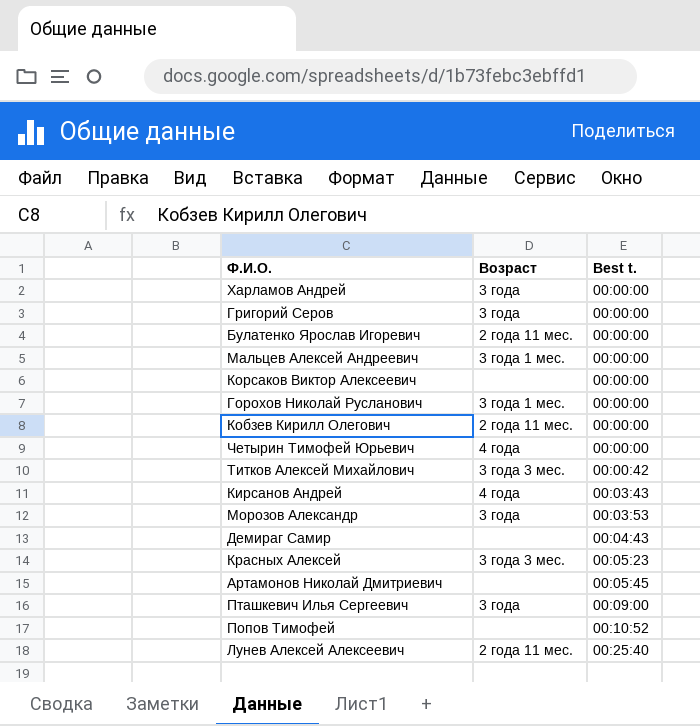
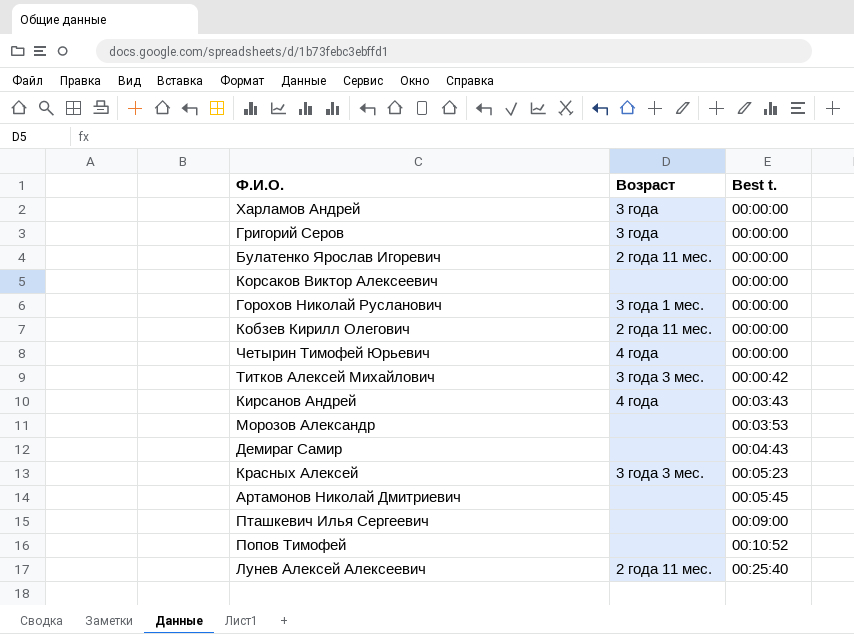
row Мальцев Алексей Андреевич: 3 года 1 мес. | 00:00:00 -> none
Морозов Александр | Возраст: 3 года -> none
Пташкевич Илья Сергеевич | Возраст: 3 года -> none

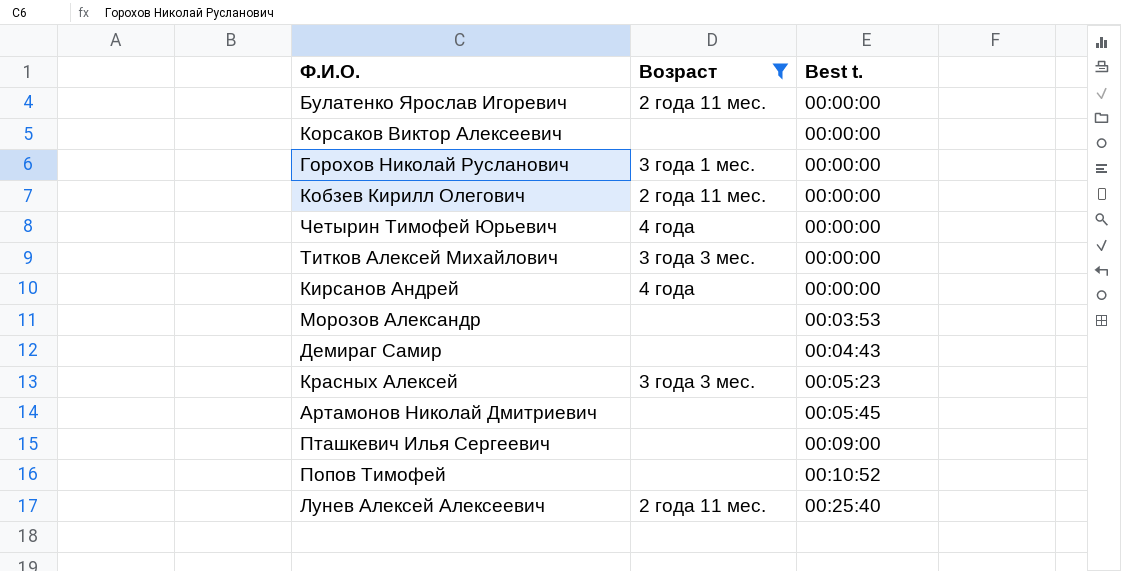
filter: none -> Возраст != 3 года
Титков Алексей Михайлович | Best t.: 00:00:42 -> 00:00:00
Кирсанов Андрей | Best t.: 00:03:43 -> 00:00:00

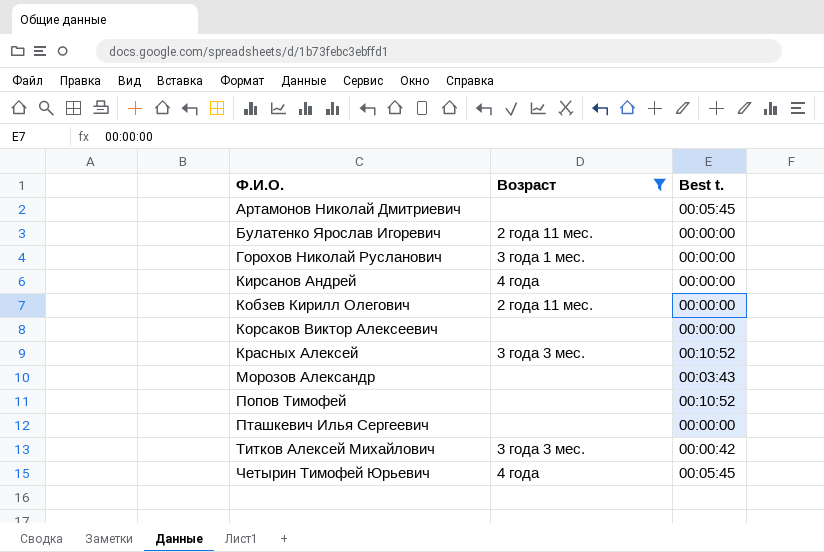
row order: Best t. ascending -> Ф.И.О. ascending
row Демираг Самир: none | 00:04:43 -> none
row Лунев Алексей Алексеевич: 2 года 11 мес. | 00:25:40 -> none
Красных Алексей | Best t.: 00:05:23 -> 00:10:52
Морозов Александр | Best t.: 00:03:53 -> 00:03:43
Пташкевич Илья Сергеевич | Best t.: 00:09:00 -> 00:00:00
Титков Алексей Михайлович | Best t.: 00:00:00 -> 00:00:42
Четырин Тимофей Юрьевич | Best t.: 00:00:00 -> 00:05:45

